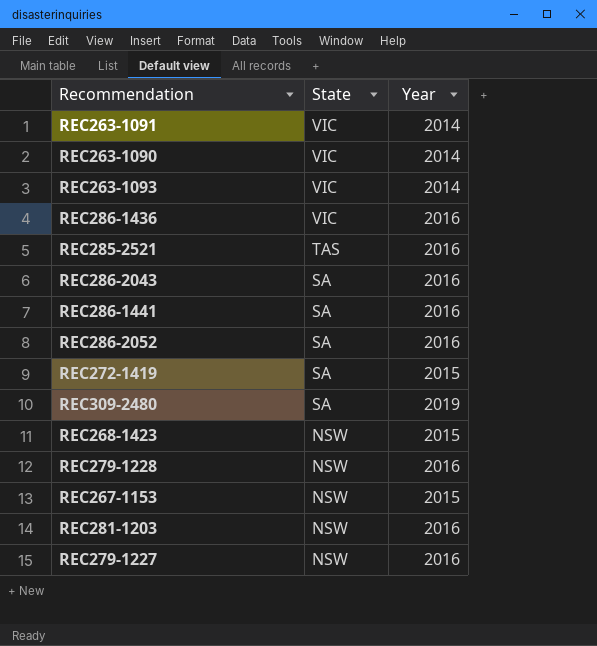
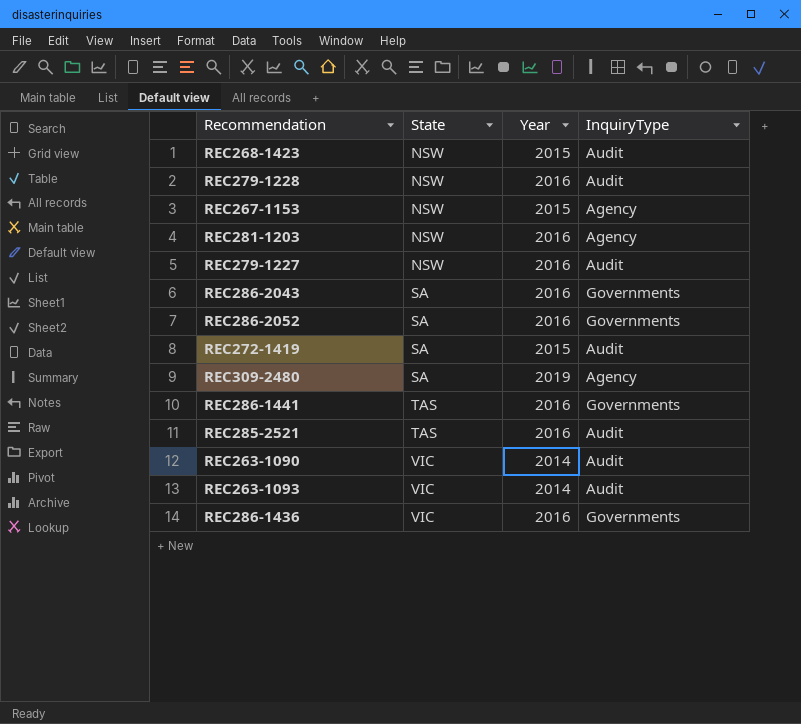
row order: State descending -> State ascending
column InquiryType | position: none -> 4
row REC263-1091: VIC | 2014 -> none
REC286-1441 | State: SA -> TAS

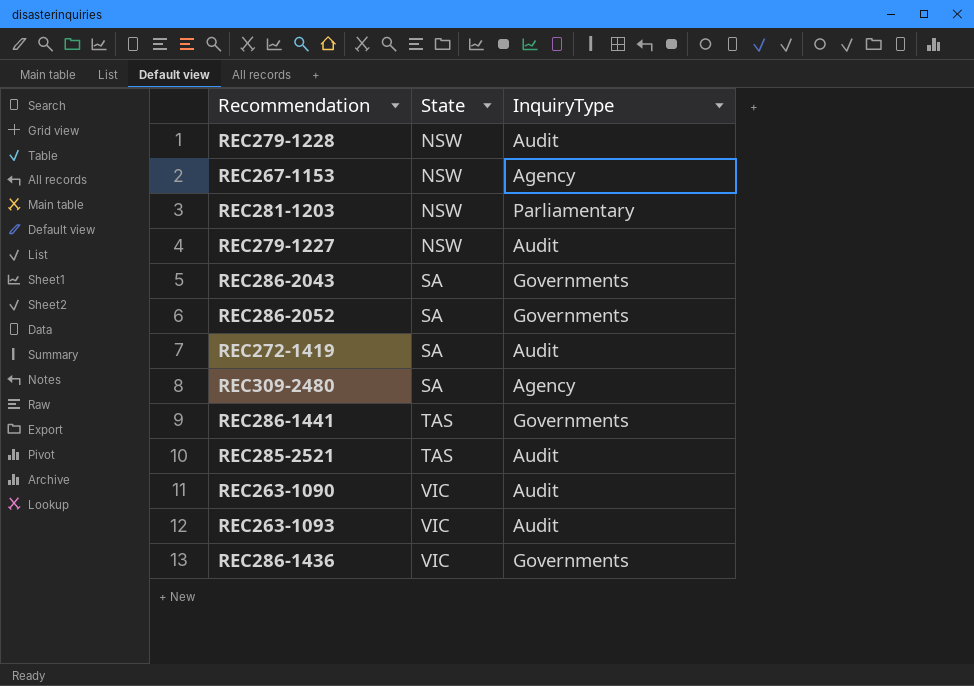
column Year | position: 3 -> none
row REC268-1423: NSW | 2015 | Audit -> none
REC281-1203 | InquiryType: Agency -> Parliamentary

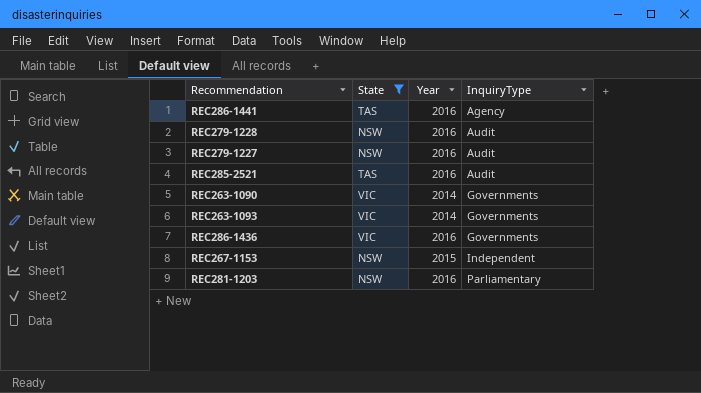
filter: none -> State != SA
row order: State ascending -> InquiryType ascending
column Year | position: none -> 3
REC286-1441 | InquiryType: Governments -> Agency
REC263-1090 | InquiryType: Audit -> Governments
REC263-1093 | InquiryType: Audit -> Governments
REC267-1153 | InquiryType: Agency -> Independent

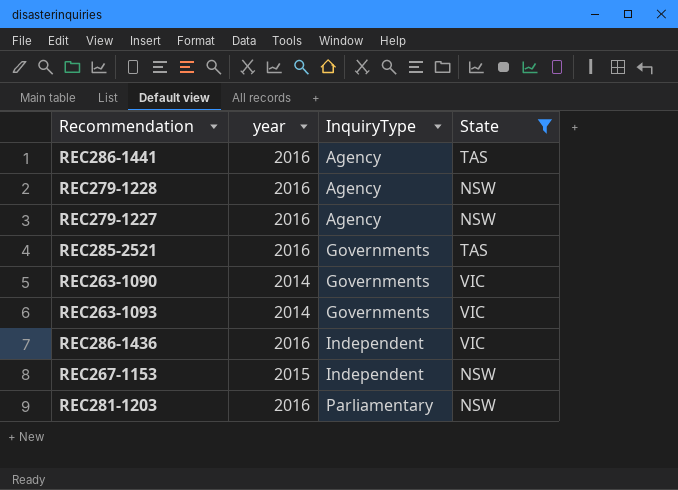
column name: Year -> year
column State | position: 2 -> 4
REC279-1228 | InquiryType: Audit -> Agency
REC279-1227 | InquiryType: Audit -> Agency
REC285-2521 | InquiryType: Audit -> Governments
REC286-1436 | InquiryType: Governments -> Independent

